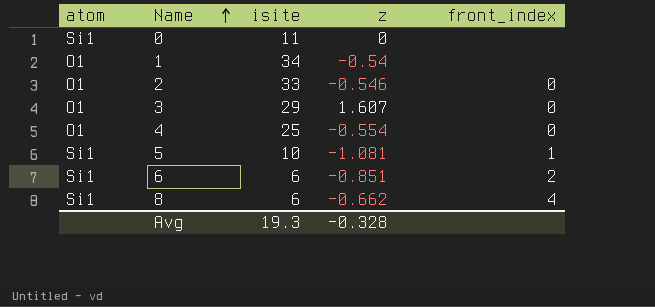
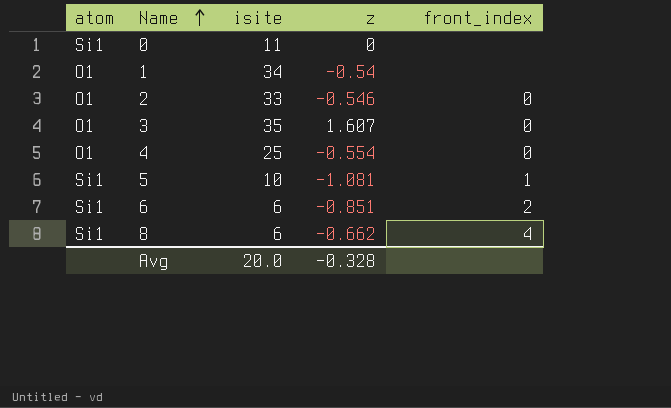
3 | isite: 29 -> 35
Avg | isite: 19.3 -> 20.0

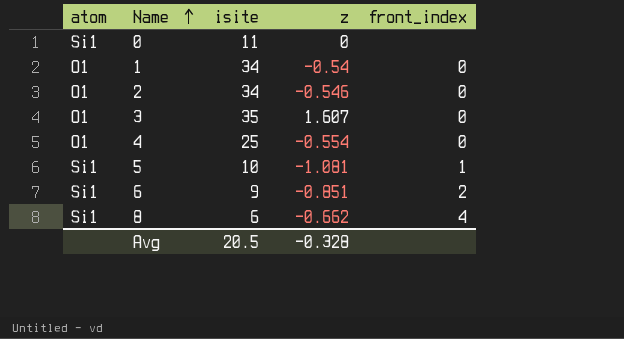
1 | front_index: none -> 0
2 | isite: 33 -> 34
6 | isite: 6 -> 9
Avg | isite: 20.0 -> 20.5

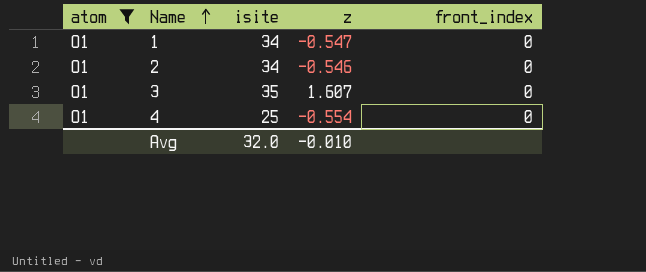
filter: none -> atom = O1
1 | z: -0.54 -> -0.547
Avg | isite: 20.5 -> 32.0
Avg | z: -0.328 -> -0.010

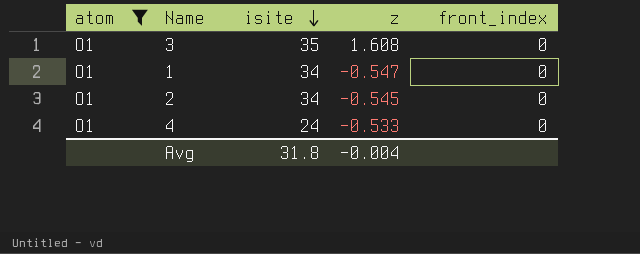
row order: Name ascending -> isite descending
3 | z: 1.607 -> 1.608
2 | z: -0.546 -> -0.545
4 | isite: 25 -> 24
4 | z: -0.554 -> -0.533
Avg | isite: 32.0 -> 31.8
Avg | z: -0.010 -> -0.004

